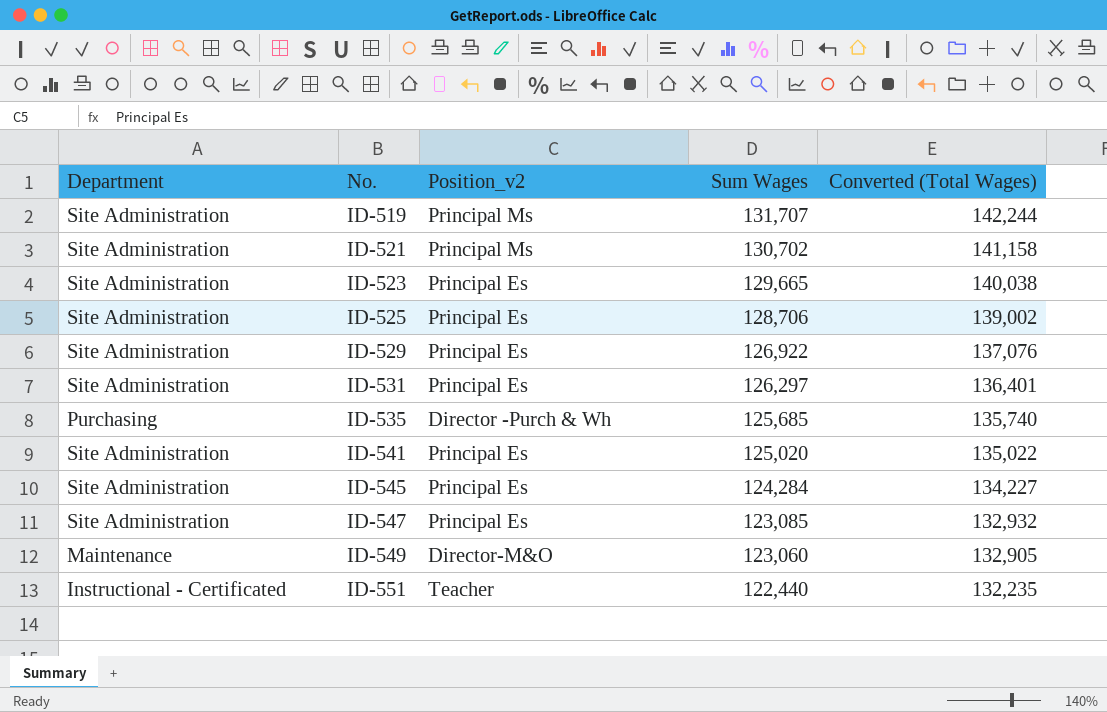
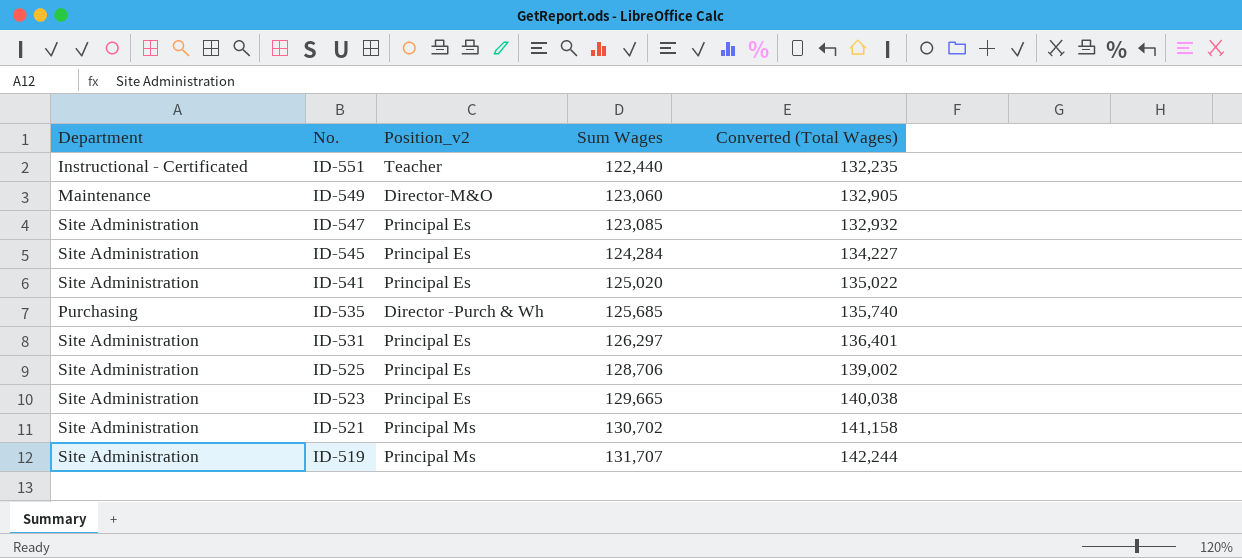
row order: No. ascending -> No. descending
row ID-529: Site Administration | Principal Es | 126,922 | 137,076 -> none

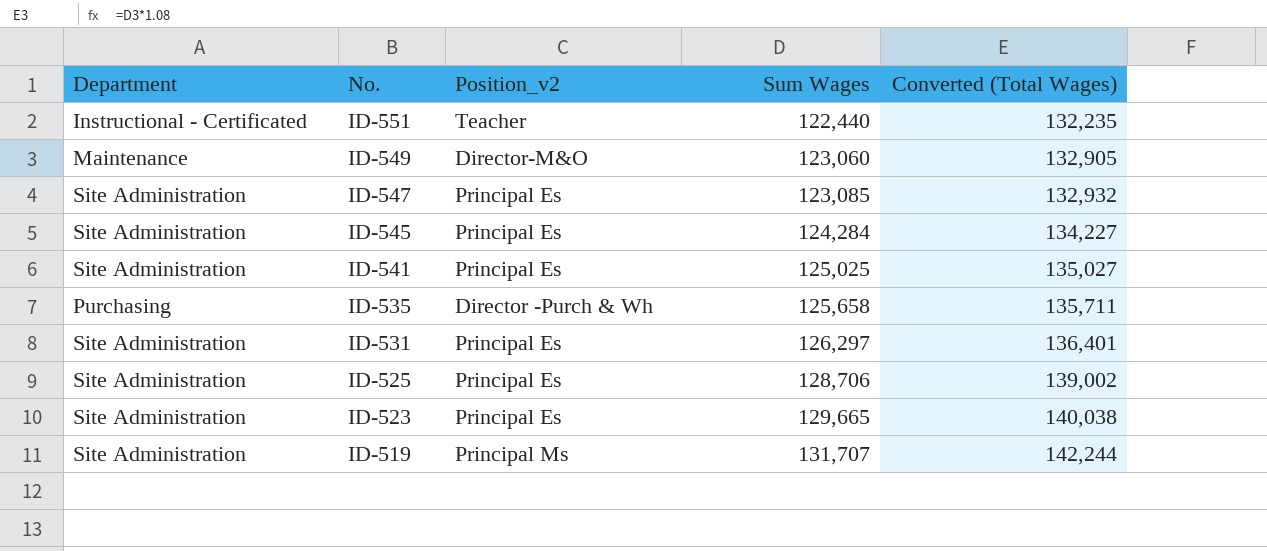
row ID-521: Site Administration | Principal Ms | 130,702 | 141,158 -> none
ID-541 | Sum Wages: 125,020 -> 125,025
ID-541 | Converted (Total Wages): 135,022 -> 135,027
ID-535 | Sum Wages: 125,685 -> 125,658
ID-535 | Converted (Total Wages): 135,740 -> 135,711

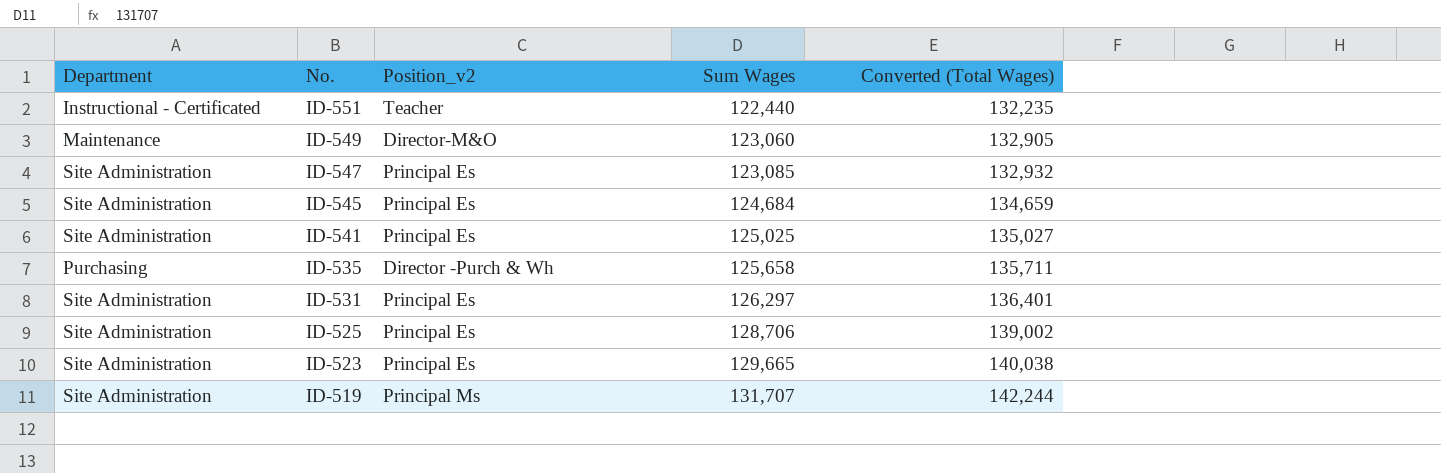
ID-545 | Sum Wages: 124,284 -> 124,684
ID-545 | Converted (Total Wages): 134,227 -> 134,659

